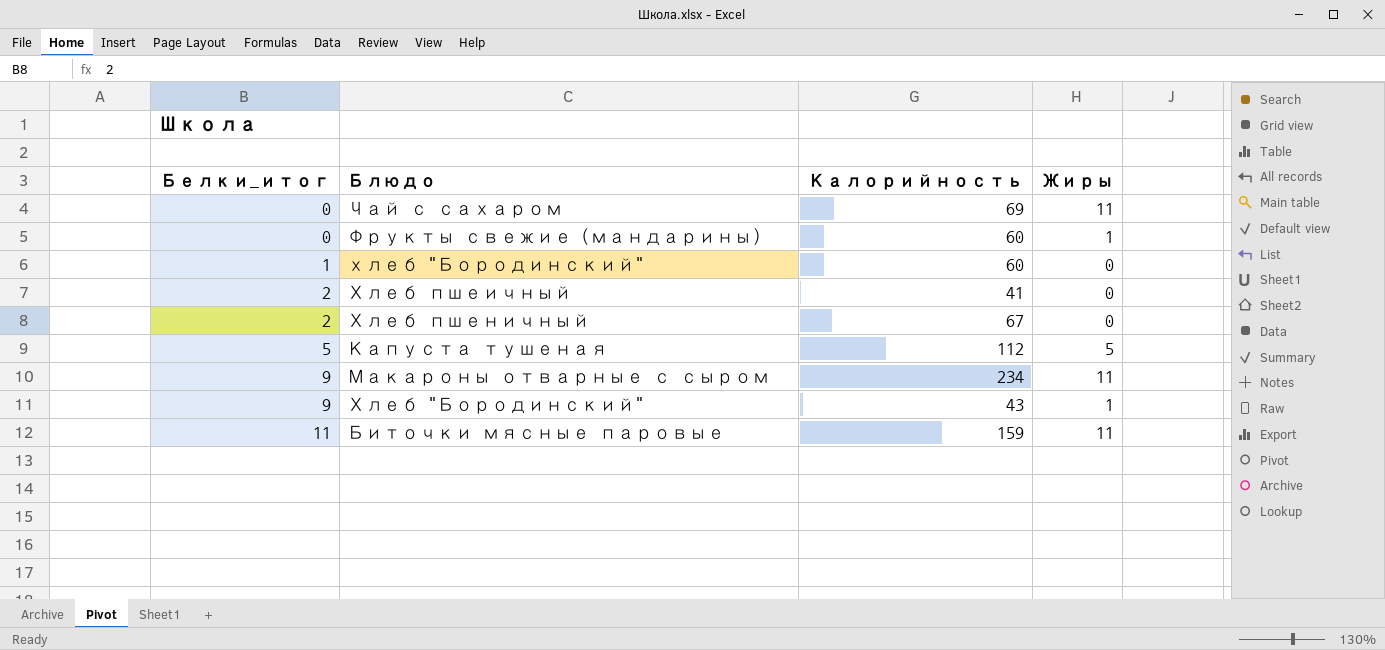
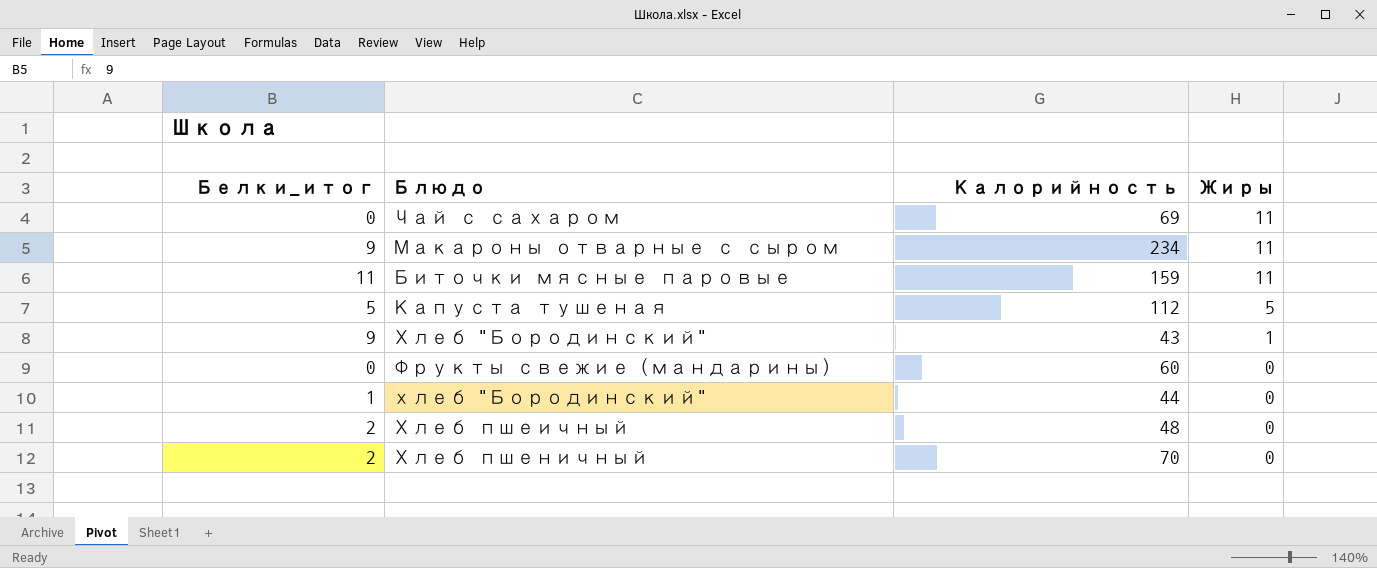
row order: Белки_итог ascending -> Жиры descending
Фрукты свежие (мандарины) | Жиры: 1 -> 0
хлеб "Бородинский" | Калорийность: 60 -> 44
Хлеб пшеичный | Калорийность: 41 -> 48
Хлеб пшеничный | Калорийность: 67 -> 70

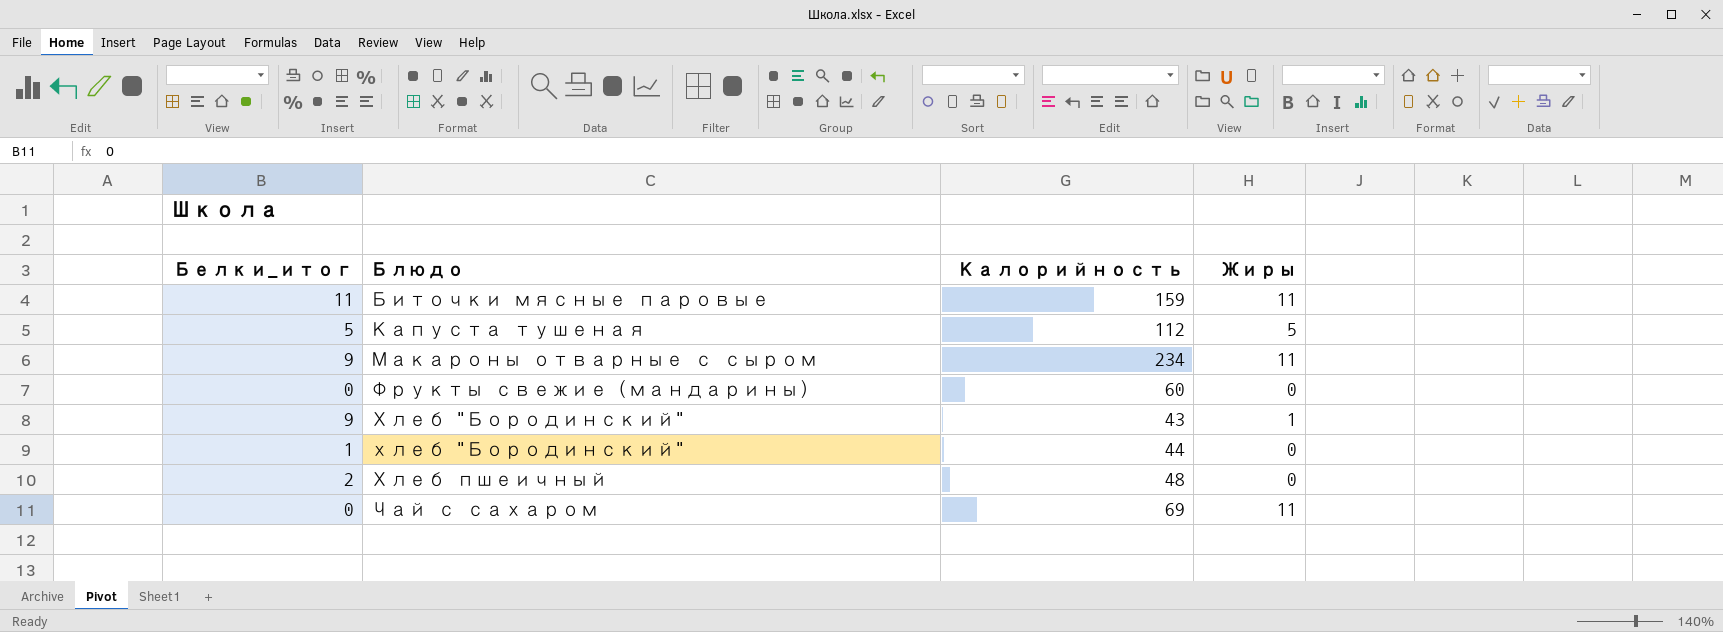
row order: Жиры descending -> Блюдо ascending
row Хлеб пшеничный: 2 | 70 | 0 -> none

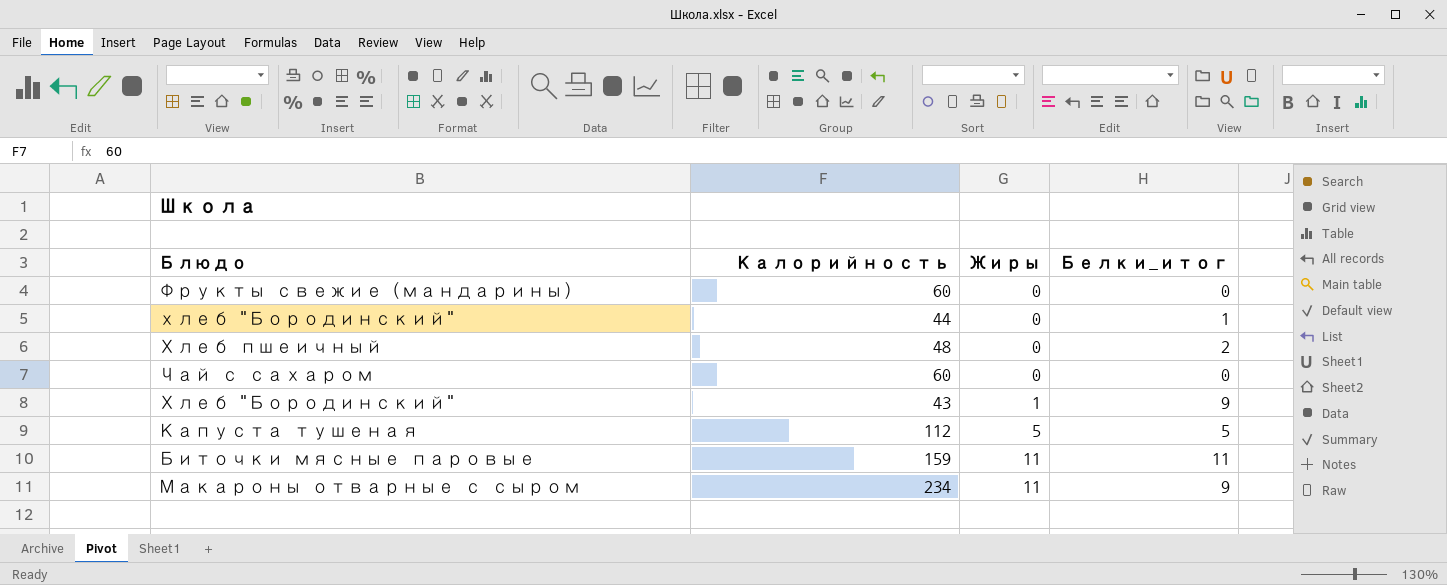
row order: Блюдо ascending -> Жиры ascending
column Белки_итог | position: 1 -> 4
Чай с сахаром | Калорийность: 69 -> 60
Чай с сахаром | Жиры: 11 -> 0

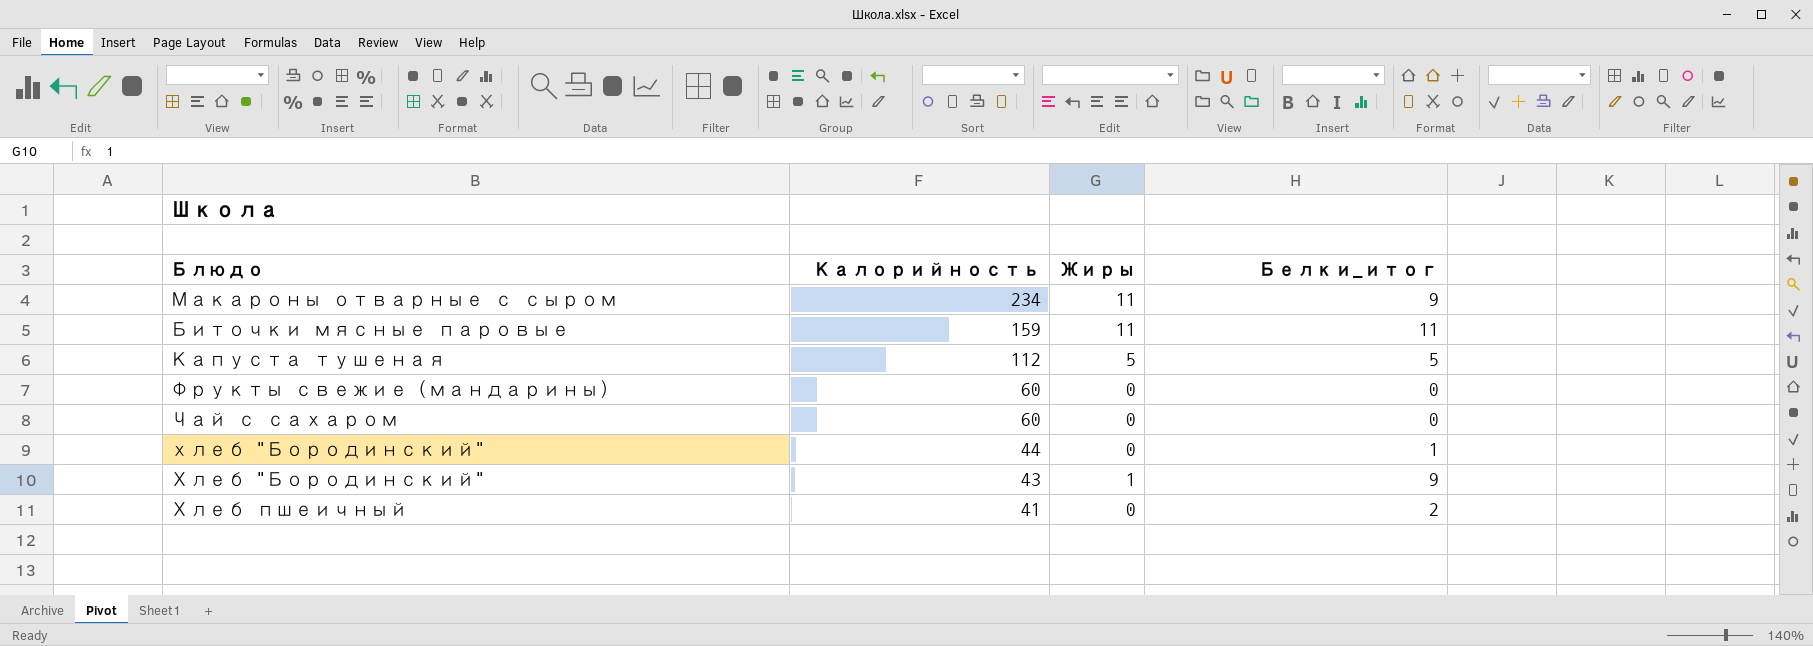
row order: Жиры ascending -> Калорийность descending
Хлеб пшеичный | Калорийность: 48 -> 41

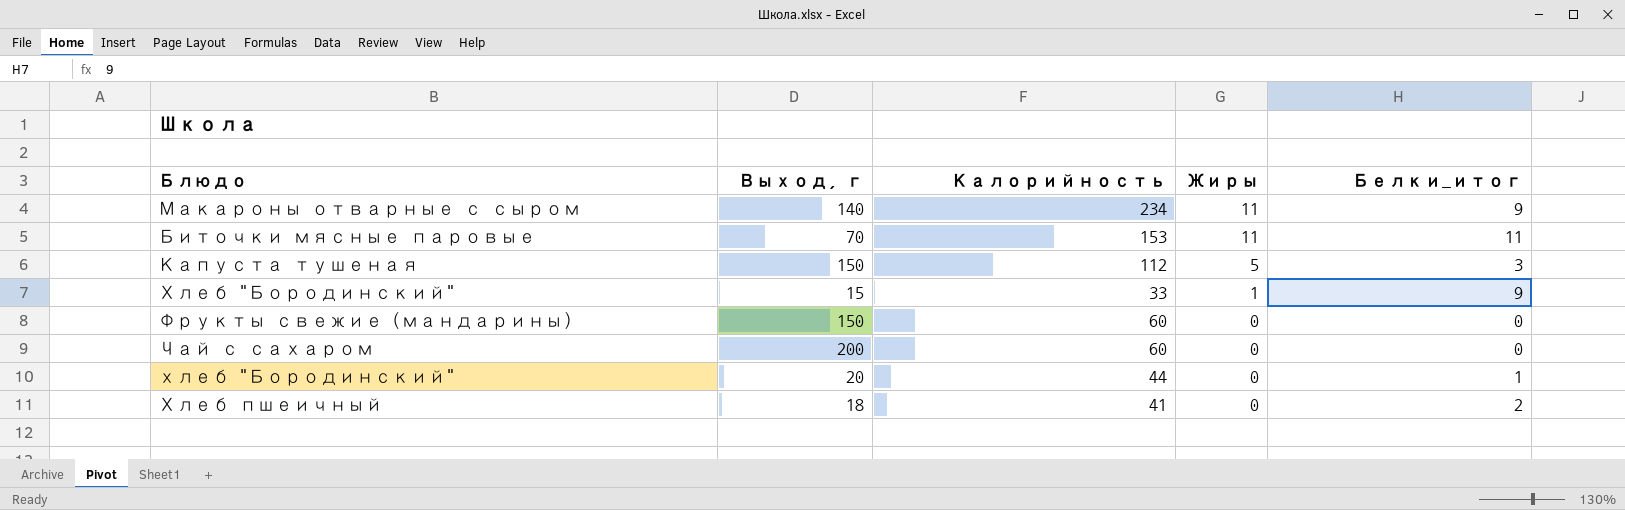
row order: Калорийность descending -> Жиры descending
column Выход, г | position: none -> 2
Биточки мясные паровые | Калорийность: 159 -> 153
Капуста тушеная | Белки_итог: 5 -> 3
Хлеб "Бородинский" | Калорийность: 43 -> 33

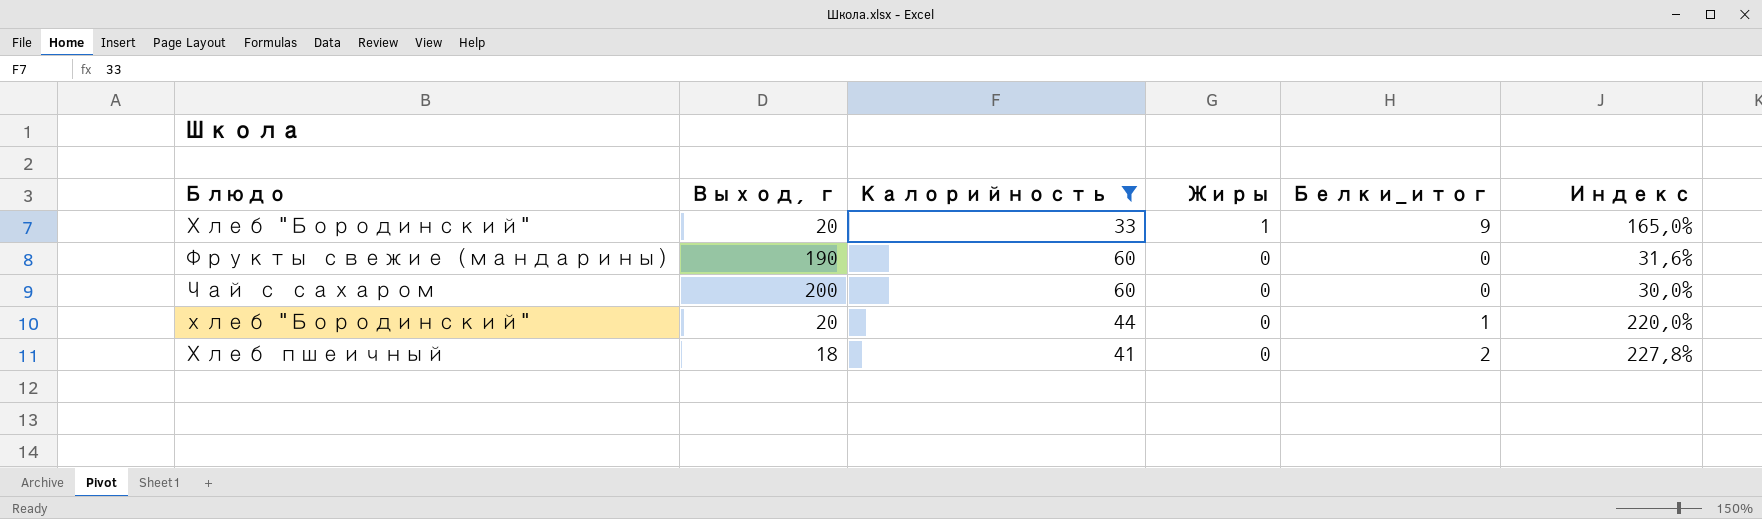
filter: none -> Калорийность <= 60
column Индекс | formula: none -> [Калорийность] / [Выход, г]
Хлеб "Бородинский" | Выход, г: 15 -> 20
Фрукты свежие (мандарины) | Выход, г: 150 -> 190

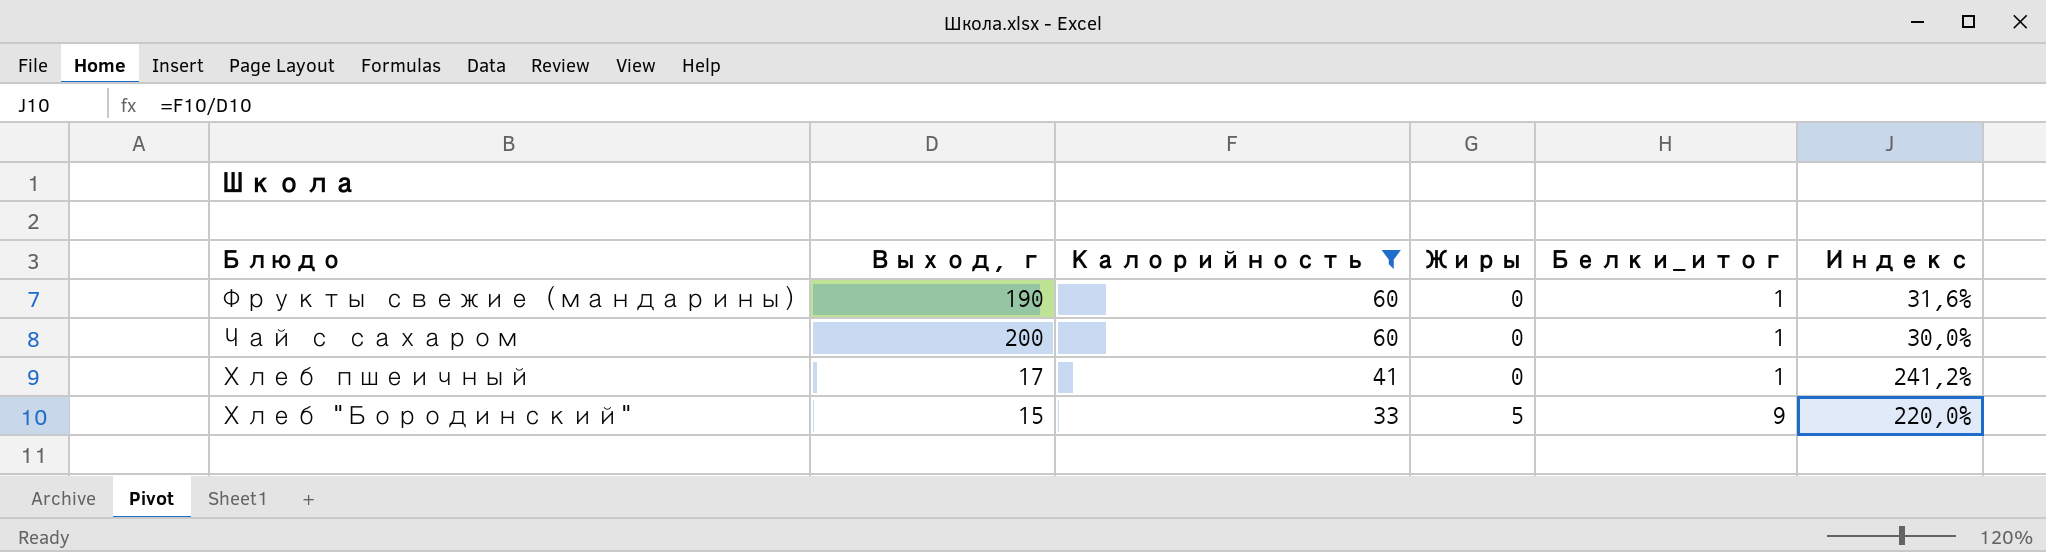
row order: Жиры descending -> Калорийность descending
row хлеб "Бородинский": 20 | 44 | 0 | 1 | 220,0% -> none
Фрукты свежие (мандарины) | Белки_итог: 0 -> 1
Чай с сахаром | Белки_итог: 0 -> 1
Хлеб пшеичный | Выход, г: 18 -> 17
Хлеб пшеичный | Белки_итог: 2 -> 1
Хлеб пшеичный | Индекс: 227,8% -> 241,2%
Хлеб "Бородинский" | Выход, г: 20 -> 15
Хлеб "Бородинский" | Жиры: 1 -> 5
Хлеб "Бородинский" | Индекс: 165,0% -> 220,0%

